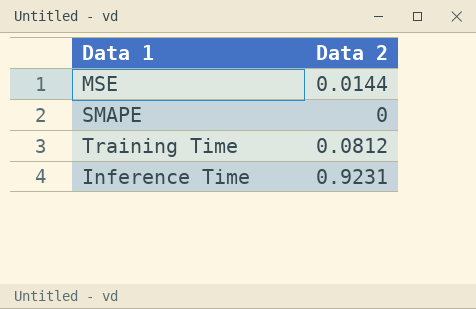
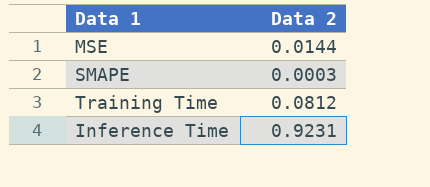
SMAPE | Data 2: 0 -> 0.0003

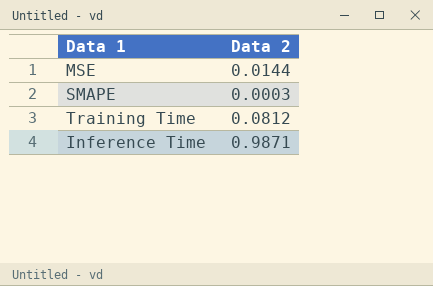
Inference Time | Data 2: 0.9231 -> 0.9871

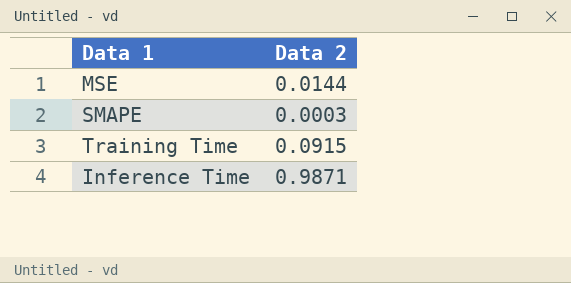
Training Time | Data 2: 0.0812 -> 0.0915

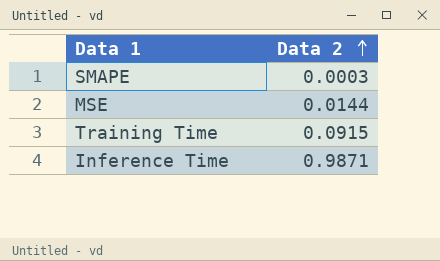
row order: none -> Data 2 ascending

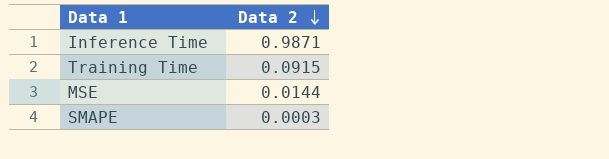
row order: Data 2 ascending -> Data 2 descending

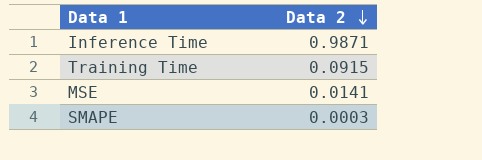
MSE | Data 2: 0.0144 -> 0.0141

